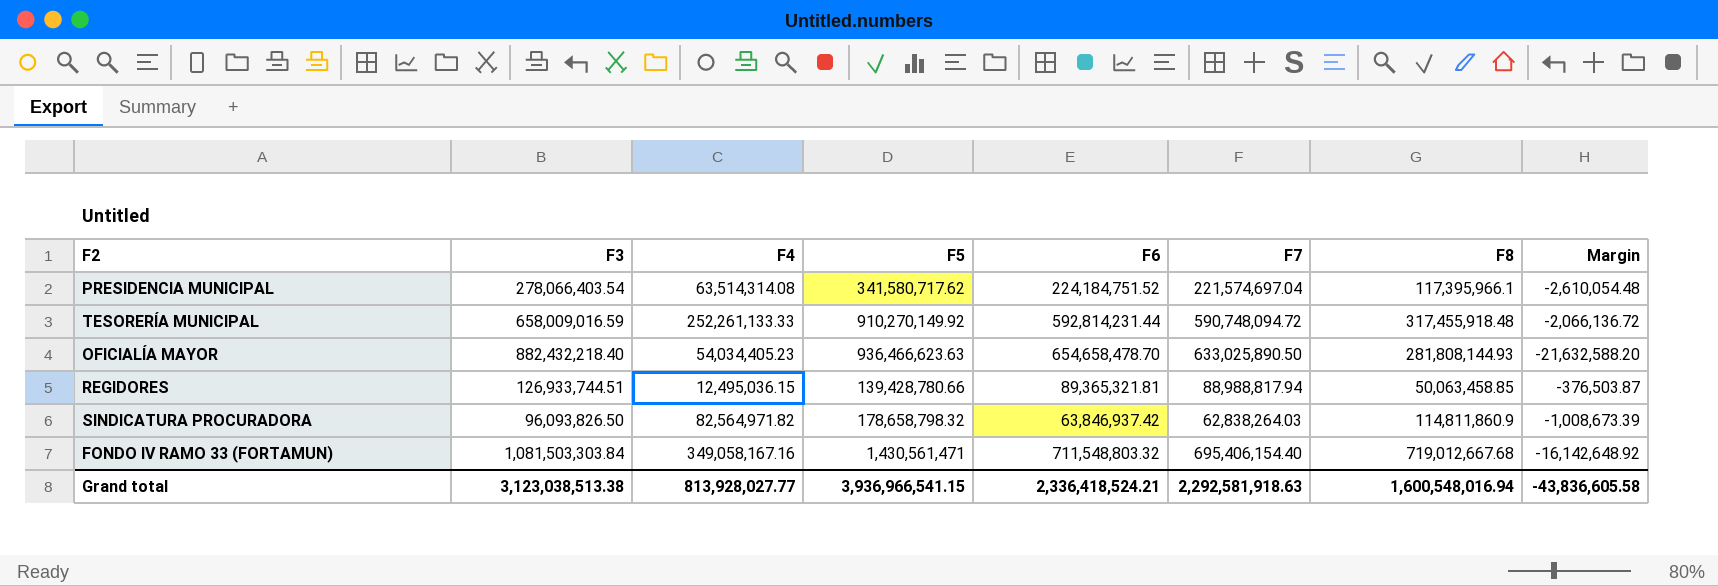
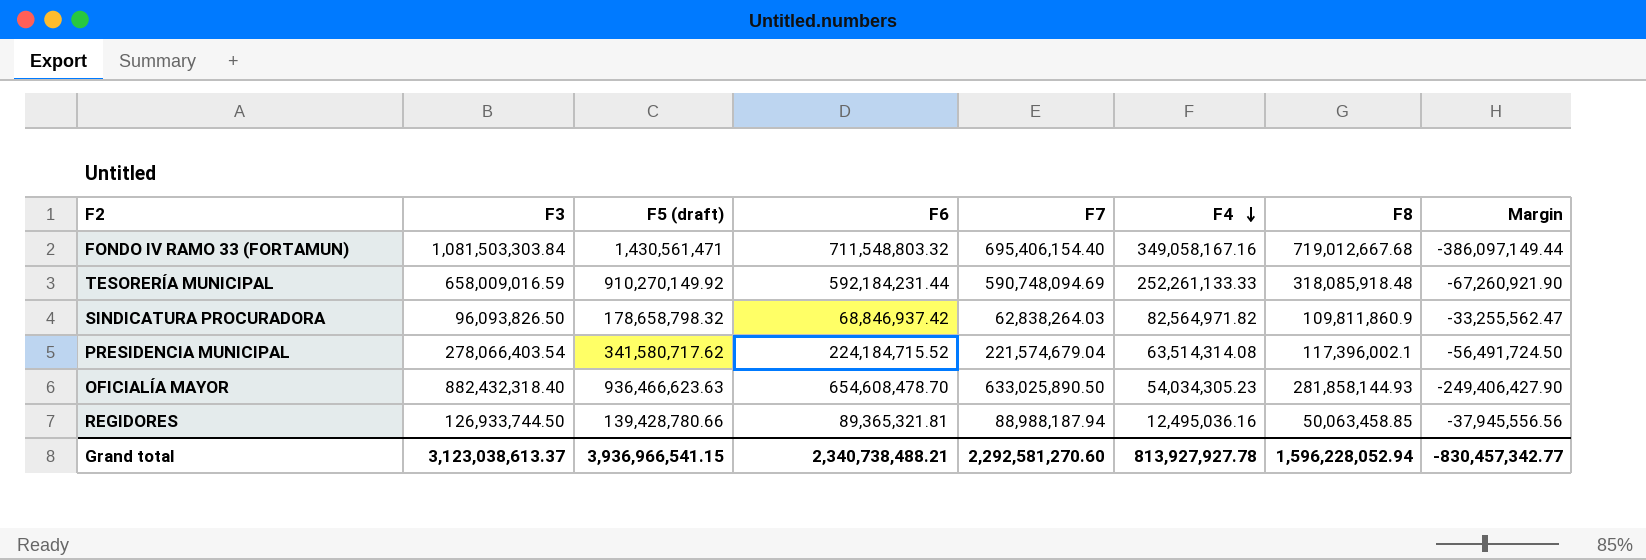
row order: none -> F4 descending
column name: F5 -> F5 (draft)
column F4 | position: 3 -> 6
column Margin | formula: [F7] - [F6] -> [F7] - [F3]
TESORERÍA MUNICIPAL | F6: 592,814,231.44 -> 592,184,231.44
TESORERÍA MUNICIPAL | F7: 590,748,094.72 -> 590,748,094.69
TESORERÍA MUNICIPAL | F8: 317,455,918.48 -> 318,085,918.48
SINDICATURA PROCURADORA | F6: 63,846,937.42 -> 68,846,937.42
SINDICATURA PROCURADORA | F8: 114,811,860.9 -> 109,811,860.9
PRESIDENCIA MUNICIPAL | F6: 224,184,751.52 -> 224,184,715.52
PRESIDENCIA MUNICIPAL | F7: 221,574,697.04 -> 221,574,679.04
PRESIDENCIA MUNICIPAL | F8: 117,395,966.1 -> 117,396,002.1
OFICIALÍA MAYOR | F3: 882,432,218.40 -> 882,432,318.40
OFICIALÍA MAYOR | F6: 654,658,478.70 -> 654,608,478.70
OFICIALÍA MAYOR | F4: 54,034,405.23 -> 54,034,305.23
OFICIALÍA MAYOR | F8: 281,808,144.93 -> 281,858,144.93
REGIDORES | F3: 126,933,744.51 -> 126,933,744.50
REGIDORES | F7: 88,988,817.94 -> 88,988,187.94
REGIDORES | F4: 12,495,036.15 -> 12,495,036.16
Grand total | F3: 3,123,038,513.38 -> 3,123,038,613.37
Grand total | F6: 2,336,418,524.21 -> 2,340,738,488.21
Grand total | F7: 2,292,581,918.63 -> 2,292,581,270.60
Grand total | F4: 813,928,027.77 -> 813,927,927.78
Grand total | F8: 1,600,548,016.94 -> 1,596,228,052.94
Grand total | Margin: -43,836,605.58 -> -830,457,342.77

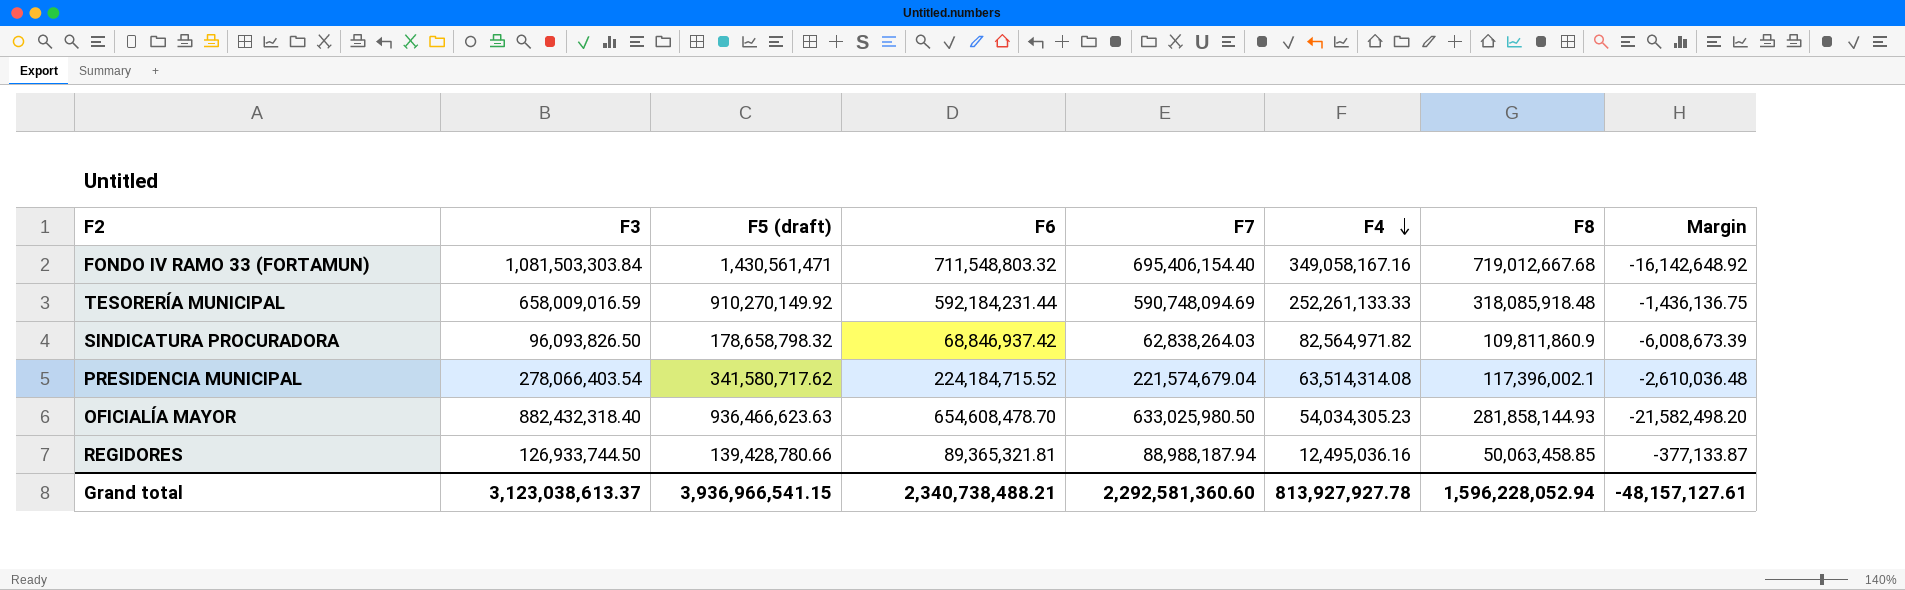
column Margin | formula: [F7] - [F3] -> [F7] - [F6]
OFICIALÍA MAYOR | F7: 633,025,890.50 -> 633,025,980.50
Grand total | F7: 2,292,581,270.60 -> 2,292,581,360.60
Grand total | Margin: -830,457,342.77 -> -48,157,127.61

